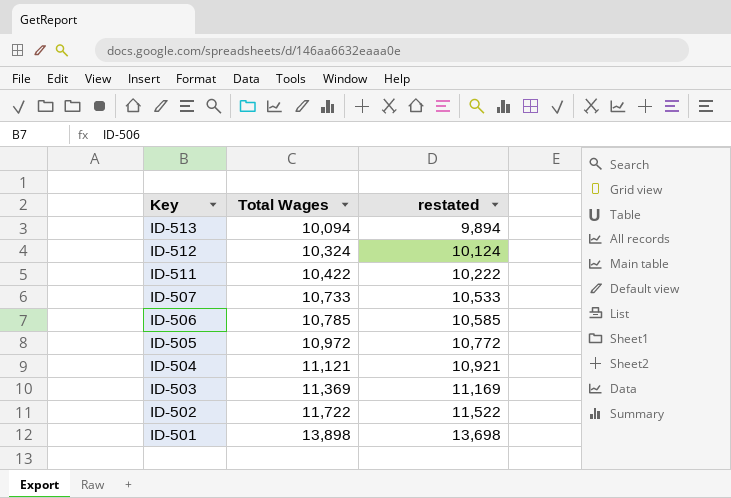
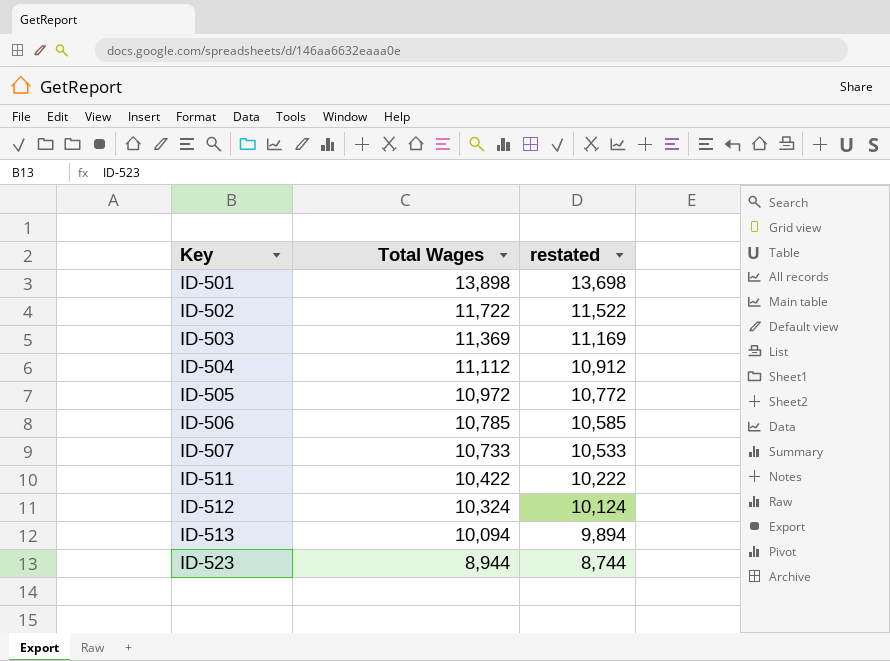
row order: Key descending -> Key ascending
ID-504 | Total Wages: 11,121 -> 11,112
ID-504 | restated: 10,921 -> 10,912
row ID-523: none -> 8,944 | 8,744

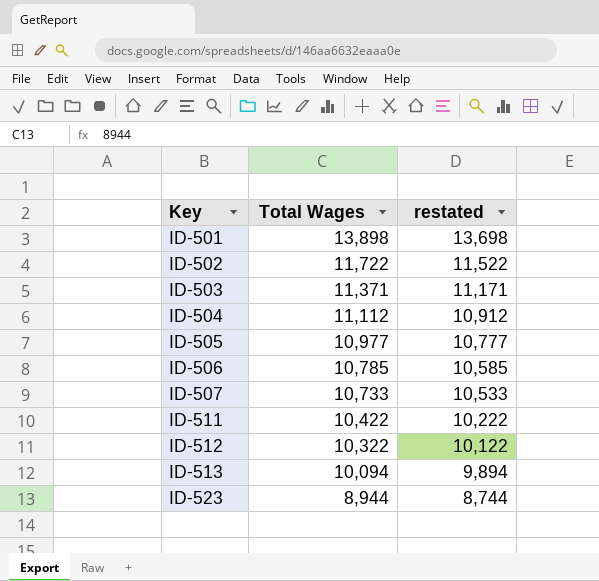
ID-503 | Total Wages: 11,369 -> 11,371
ID-503 | restated: 11,169 -> 11,171
ID-505 | Total Wages: 10,972 -> 10,977
ID-505 | restated: 10,772 -> 10,777
ID-512 | Total Wages: 10,324 -> 10,322
ID-512 | restated: 10,124 -> 10,122

